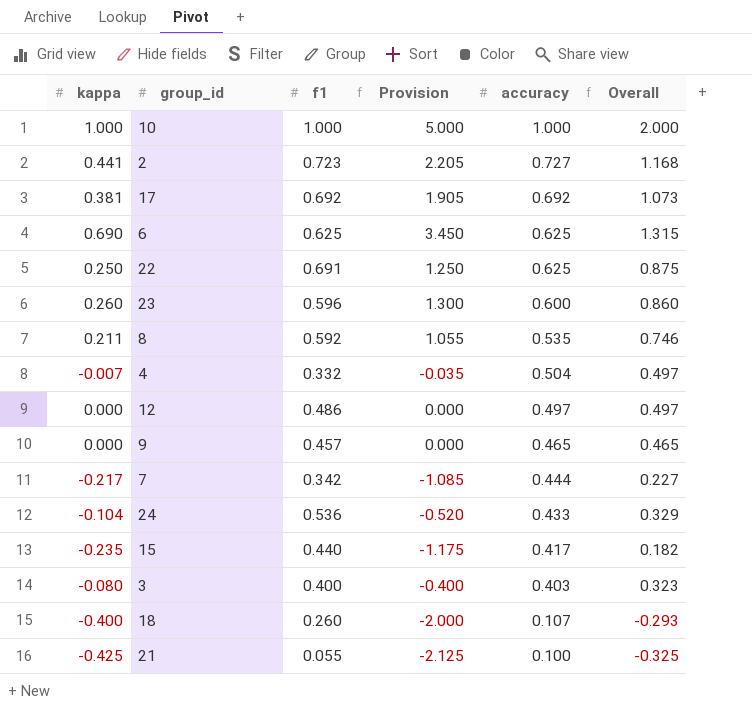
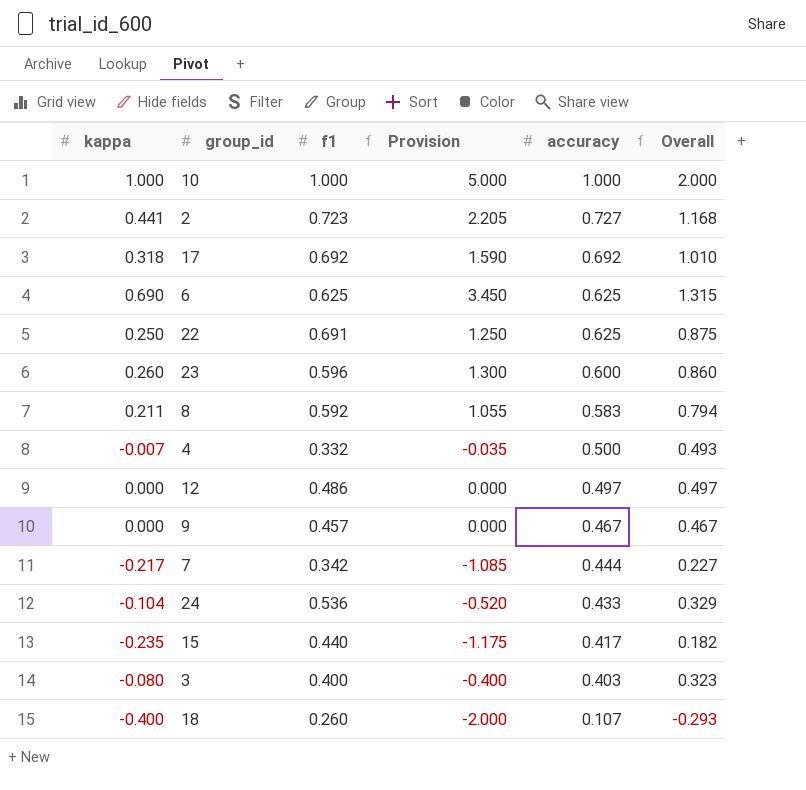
row 21: -0.425 | 0.055 | -2.125 | 0.100 | -0.325 -> none
17 | kappa: 0.381 -> 0.318
17 | Provision: 1.905 -> 1.590
17 | Overall: 1.073 -> 1.010
8 | accuracy: 0.535 -> 0.583
8 | Overall: 0.746 -> 0.794
4 | accuracy: 0.504 -> 0.500
4 | Overall: 0.497 -> 0.493
9 | accuracy: 0.465 -> 0.467
9 | Overall: 0.465 -> 0.467

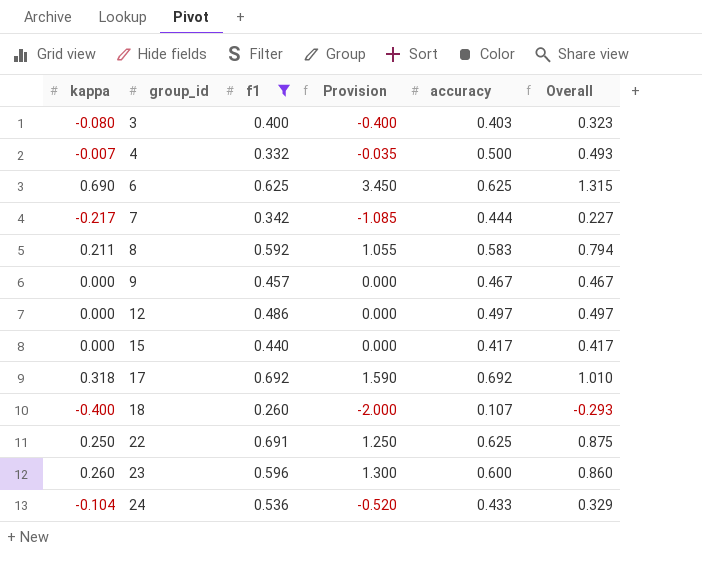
filter: none -> f1 <= 0.692
row order: accuracy descending -> group_id ascending
15 | kappa: -0.235 -> 0.000
15 | Provision: -1.175 -> 0.000
15 | Overall: 0.182 -> 0.417

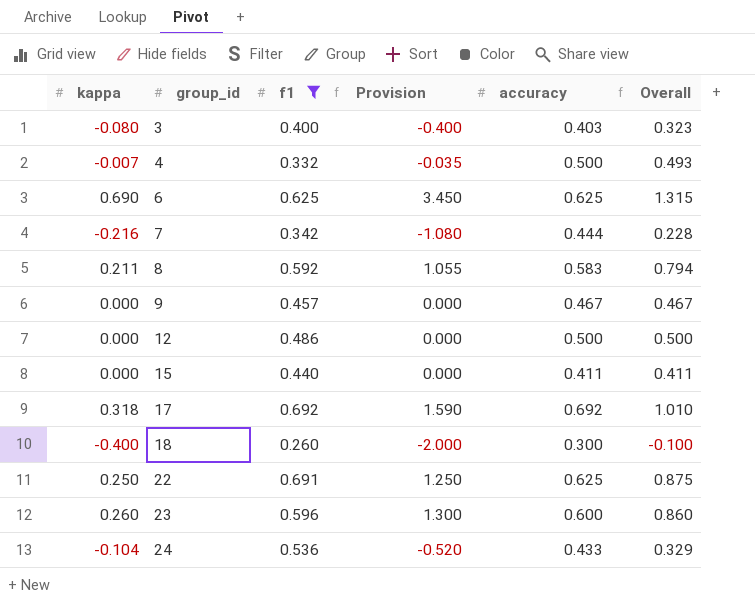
7 | kappa: -0.217 -> -0.216
7 | Provision: -1.085 -> -1.080
7 | Overall: 0.227 -> 0.228
12 | accuracy: 0.497 -> 0.500
12 | Overall: 0.497 -> 0.500
15 | accuracy: 0.417 -> 0.411
15 | Overall: 0.417 -> 0.411
18 | accuracy: 0.107 -> 0.300
18 | Overall: -0.293 -> -0.100

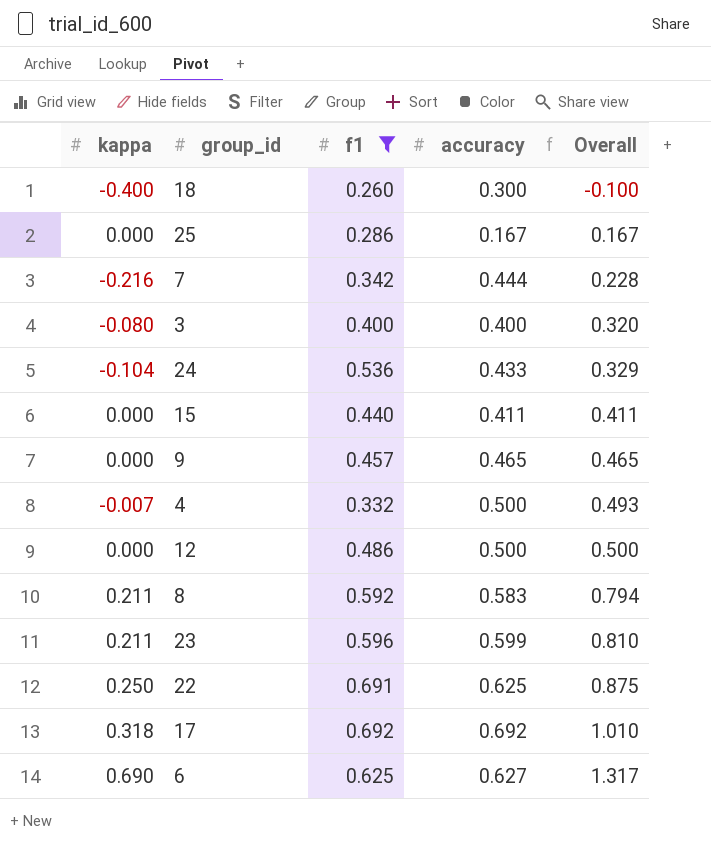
row order: group_id ascending -> Overall ascending
column Provision | formula: [kappa] * 5 -> none
row 25: none -> 0.000 | 0.286 | 0.167 | 0.167
3 | accuracy: 0.403 -> 0.400
3 | Overall: 0.323 -> 0.320
9 | accuracy: 0.467 -> 0.465
9 | Overall: 0.467 -> 0.465
23 | kappa: 0.260 -> 0.211
23 | accuracy: 0.600 -> 0.599
23 | Overall: 0.860 -> 0.810
6 | accuracy: 0.625 -> 0.627
6 | Overall: 1.315 -> 1.317

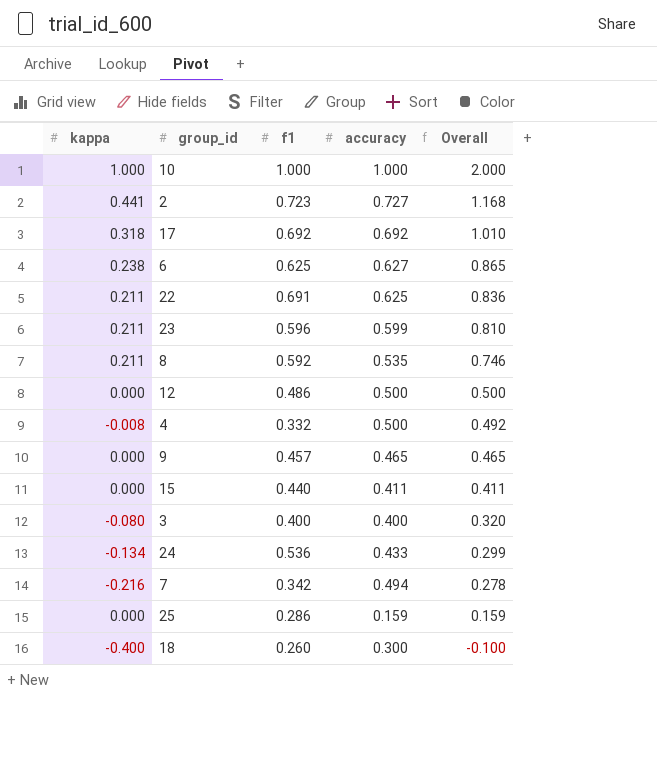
filter: f1 <= 0.692 -> none
row order: Overall ascending -> Overall descending
6 | kappa: 0.690 -> 0.238
6 | Overall: 1.317 -> 0.865
22 | kappa: 0.250 -> 0.211
22 | Overall: 0.875 -> 0.836
8 | accuracy: 0.583 -> 0.535
8 | Overall: 0.794 -> 0.746
4 | kappa: -0.007 -> -0.008
4 | Overall: 0.493 -> 0.492
24 | kappa: -0.104 -> -0.134
24 | Overall: 0.329 -> 0.299
7 | accuracy: 0.444 -> 0.494
7 | Overall: 0.228 -> 0.278
25 | accuracy: 0.167 -> 0.159
25 | Overall: 0.167 -> 0.159

